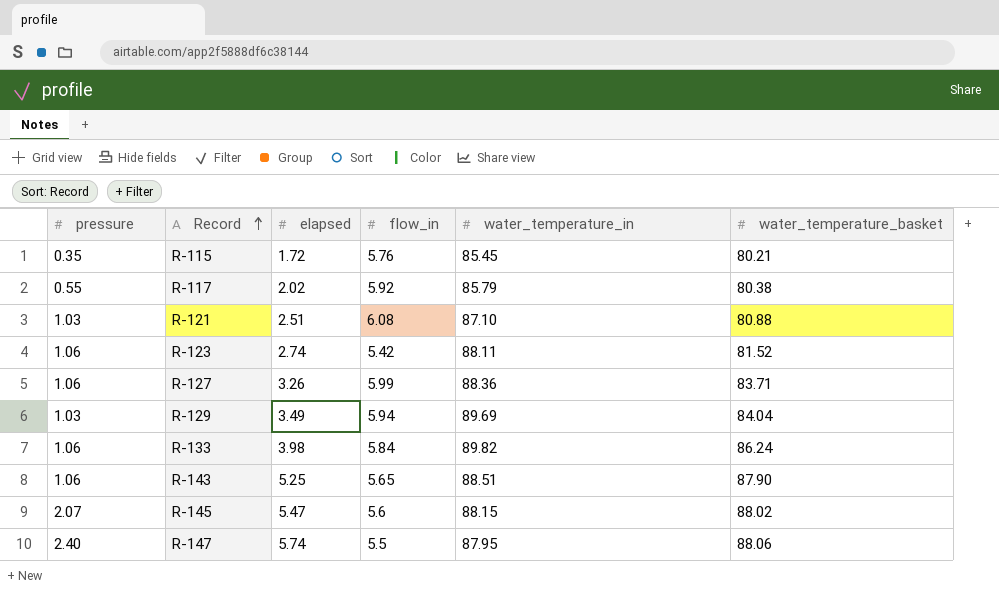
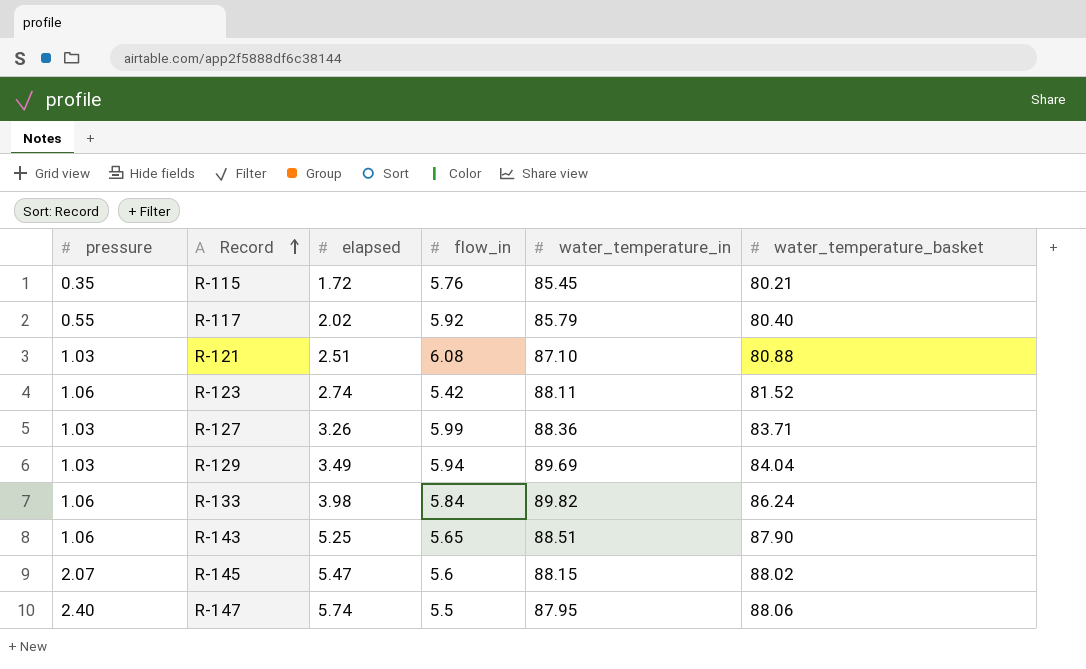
R-117 | water_temperature_basket: 80.38 -> 80.40
R-127 | pressure: 1.06 -> 1.03

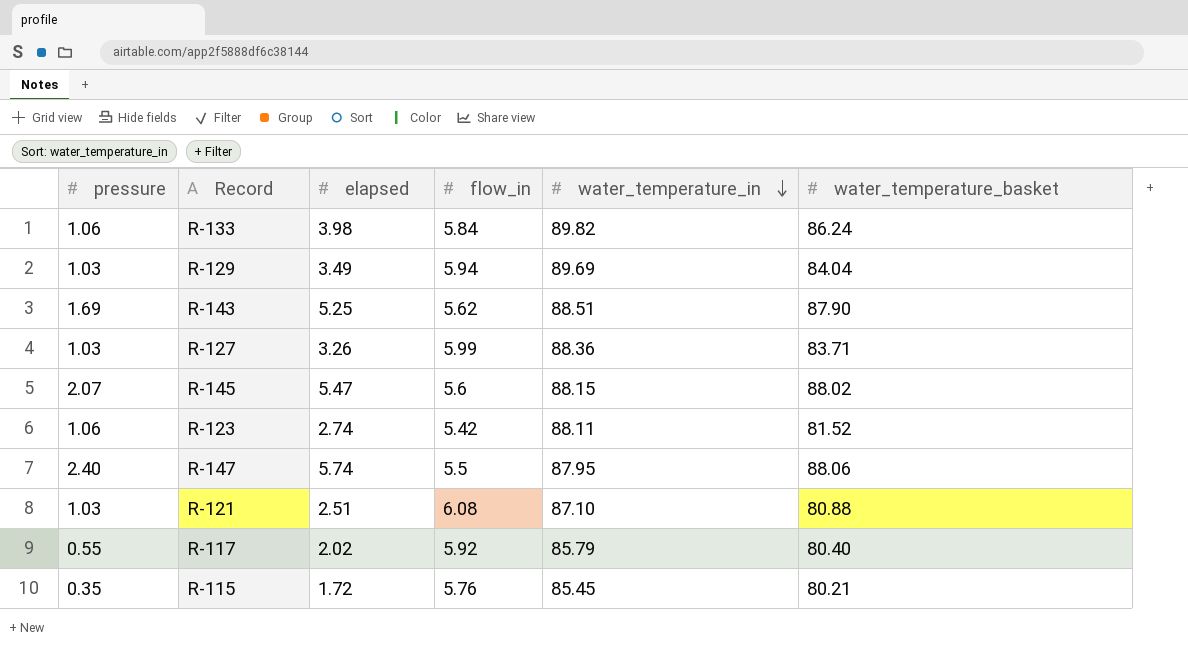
row order: Record ascending -> water_temperature_in descending
R-143 | pressure: 1.06 -> 1.69
R-143 | flow_in: 5.65 -> 5.62

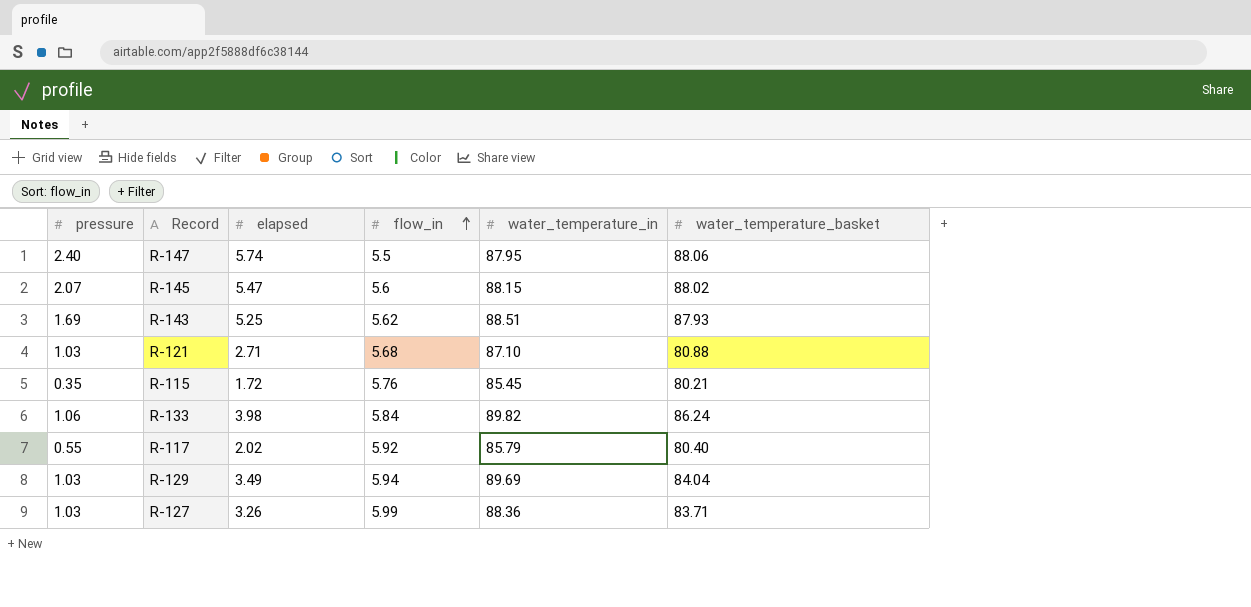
row order: water_temperature_in descending -> flow_in ascending
row R-123: 1.06 | 2.74 | 5.42 | 88.11 | 81.52 -> none
R-143 | water_temperature_basket: 87.90 -> 87.93
R-121 | elapsed: 2.51 -> 2.71
R-121 | flow_in: 6.08 -> 5.68

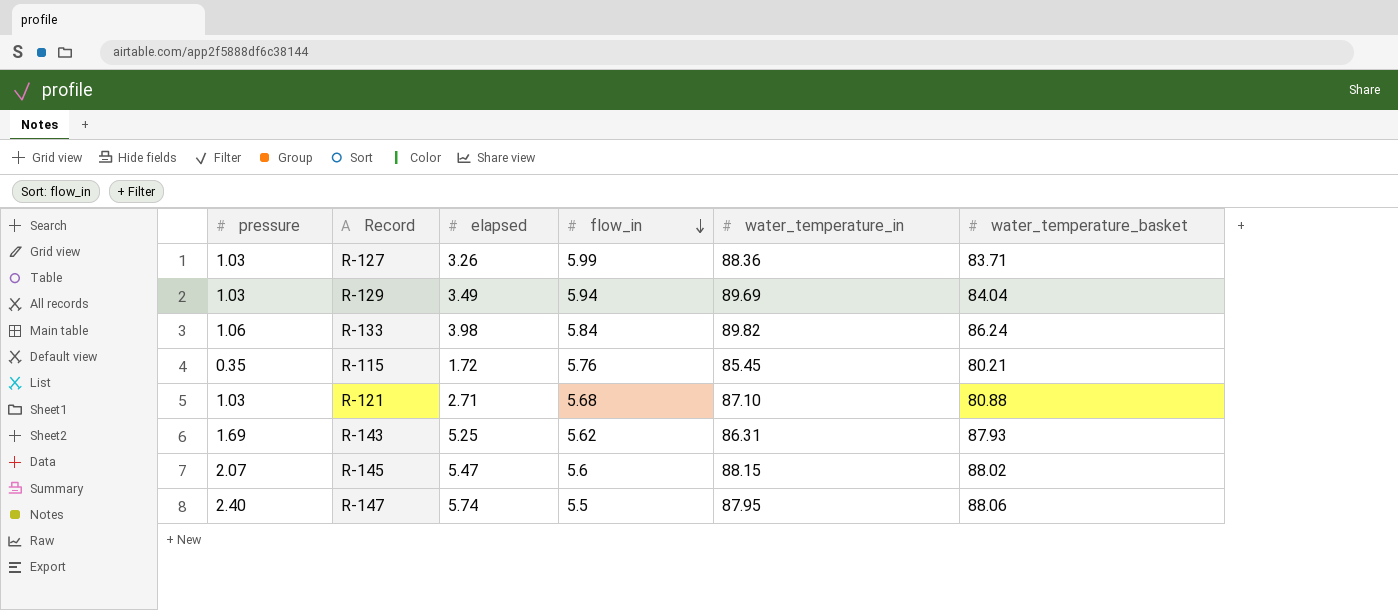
row order: flow_in ascending -> flow_in descending
row R-117: 0.55 | 2.02 | 5.92 | 85.79 | 80.40 -> none
R-143 | water_temperature_in: 88.51 -> 86.31

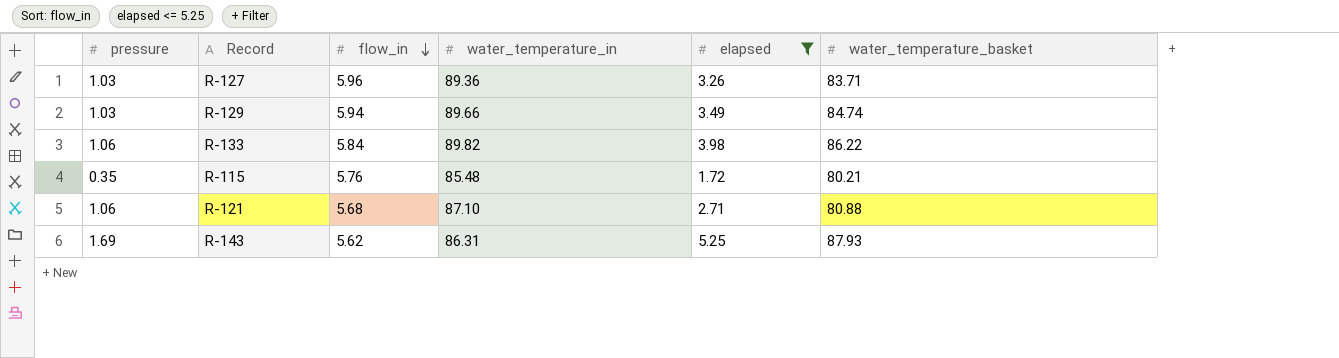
filter: none -> elapsed <= 5.25
column elapsed | position: 3 -> 5
R-127 | flow_in: 5.99 -> 5.96
R-127 | water_temperature_in: 88.36 -> 89.36
R-129 | water_temperature_in: 89.69 -> 89.66
R-129 | water_temperature_basket: 84.04 -> 84.74
R-133 | water_temperature_basket: 86.24 -> 86.22
R-115 | water_temperature_in: 85.45 -> 85.48
R-121 | pressure: 1.03 -> 1.06

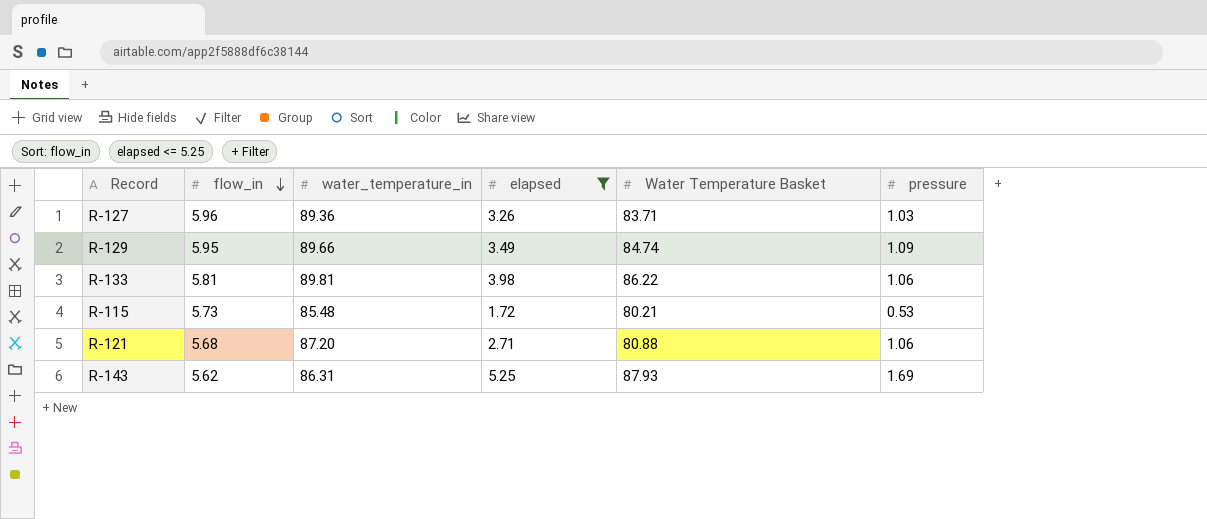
column name: water_temperature_basket -> Water Temperature Basket
column pressure | position: 1 -> 6
R-129 | flow_in: 5.94 -> 5.95
R-129 | pressure: 1.03 -> 1.09
R-133 | flow_in: 5.84 -> 5.81
R-133 | water_temperature_in: 89.82 -> 89.81
R-115 | flow_in: 5.76 -> 5.73
R-115 | pressure: 0.35 -> 0.53
R-121 | water_temperature_in: 87.10 -> 87.20

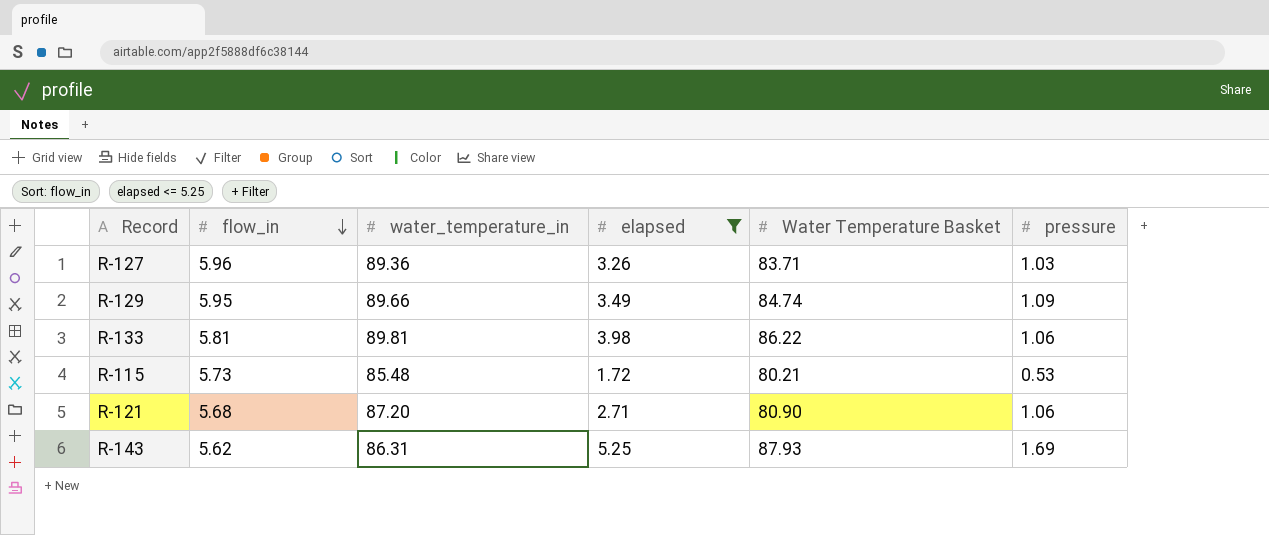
R-121 | Water Temperature Basket: 80.88 -> 80.90

